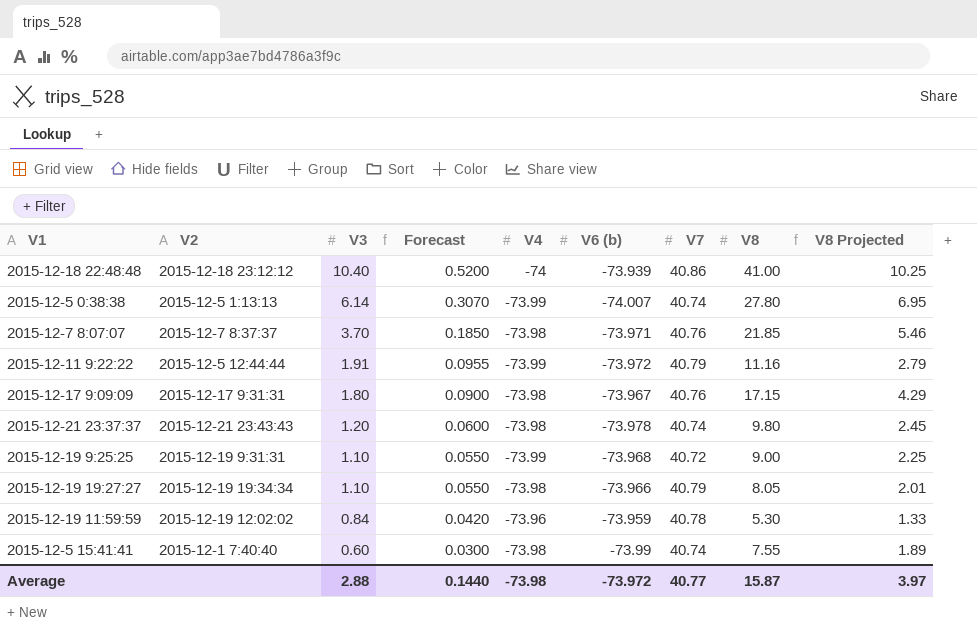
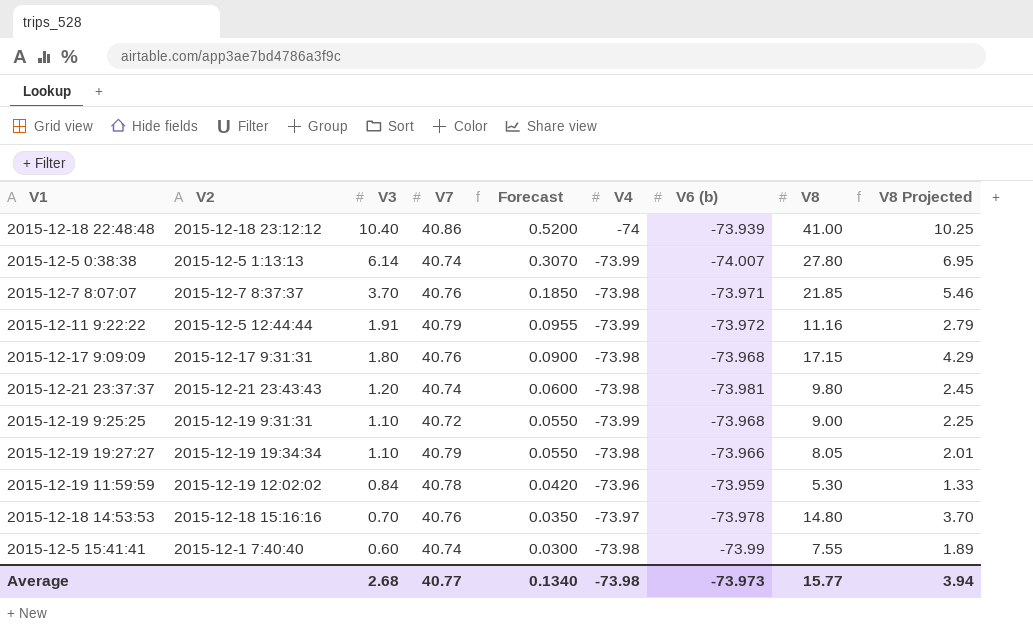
column V7 | position: 7 -> 4
2015-12-17 9:09:09 | V6 (b): -73.967 -> -73.968
2015-12-21 23:37:37 | V6 (b): -73.978 -> -73.981
row 2015-12-18 14:53:53: none -> 2015-12-18 15:16:16 | 0.70 | 40.76 | 0.0350 | -73.97 | -73.978 | 14.80 | 3.70
Average | V3: 2.88 -> 2.68
Average | Forecast: 0.1440 -> 0.1340
Average | V6 (b): -73.972 -> -73.973
Average | V8: 15.87 -> 15.77
Average | V8 Projected: 3.97 -> 3.94

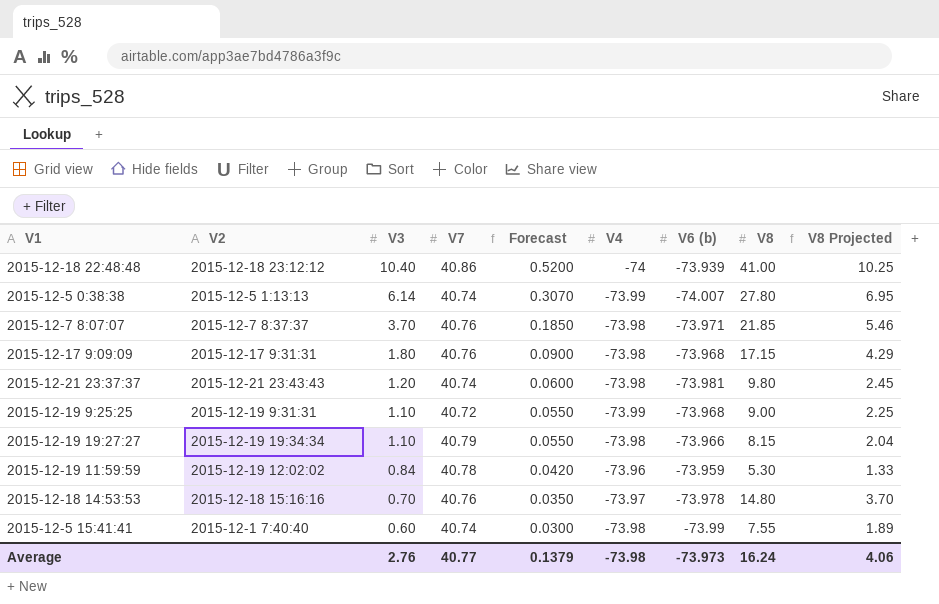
row 2015-12-11 9:22:22: 2015-12-5 12:44:44 | 1.91 | 40.79 | 0.0955 | -73.99 | -73.972 | 11.16 | 2.79 -> none
2015-12-19 19:27:27 | V8: 8.05 -> 8.15
2015-12-19 19:27:27 | V8 Projected: 2.01 -> 2.04
Average | V3: 2.68 -> 2.76
Average | Forecast: 0.1340 -> 0.1379
Average | V8: 15.77 -> 16.24
Average | V8 Projected: 3.94 -> 4.06

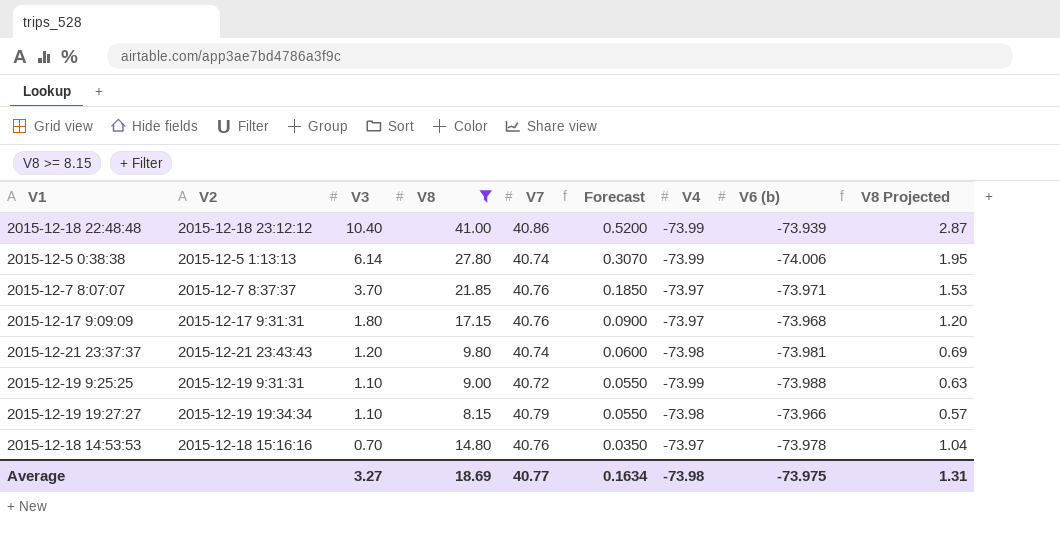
filter: none -> V8 >= 8.15
column V8 | position: 8 -> 4
column V8 Projected | formula: [V8] * 0.25 -> [V8] * 0.07
2015-12-18 22:48:48 | V4: -74 -> -73.99
2015-12-5 0:38:38 | V6 (b): -74.007 -> -74.006
2015-12-7 8:07:07 | V4: -73.98 -> -73.97
2015-12-17 9:09:09 | V4: -73.98 -> -73.97
2015-12-19 9:25:25 | V6 (b): -73.968 -> -73.988
Average | V3: 2.76 -> 3.27
Average | V8: 16.24 -> 18.69
Average | Forecast: 0.1379 -> 0.1634
Average | V6 (b): -73.973 -> -73.975
Average | V8 Projected: 4.06 -> 1.31

